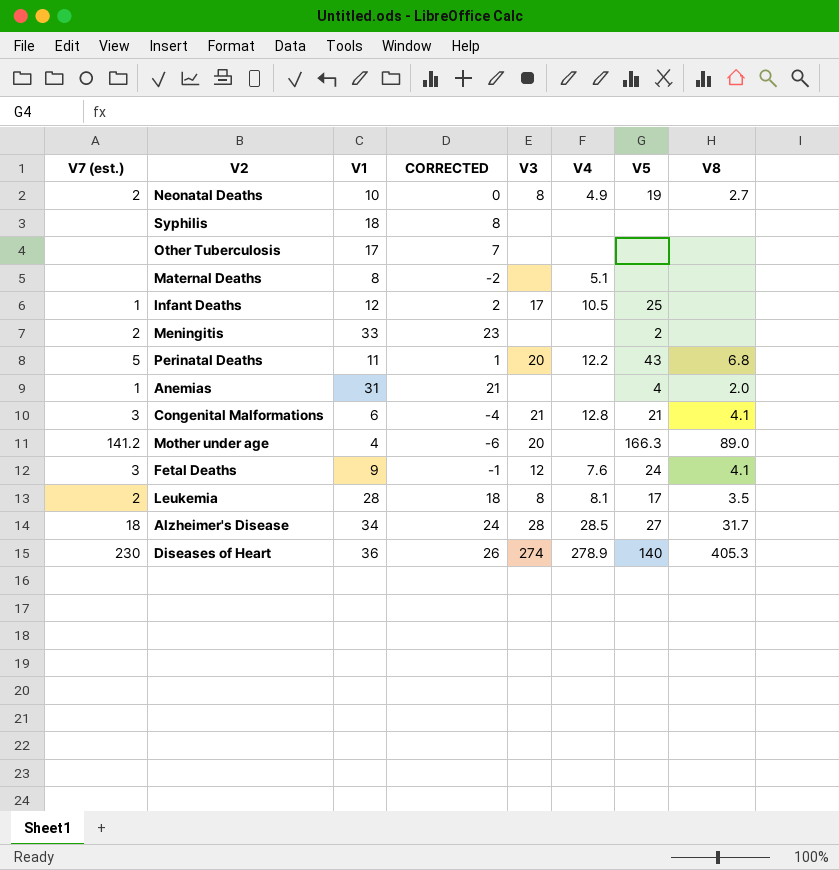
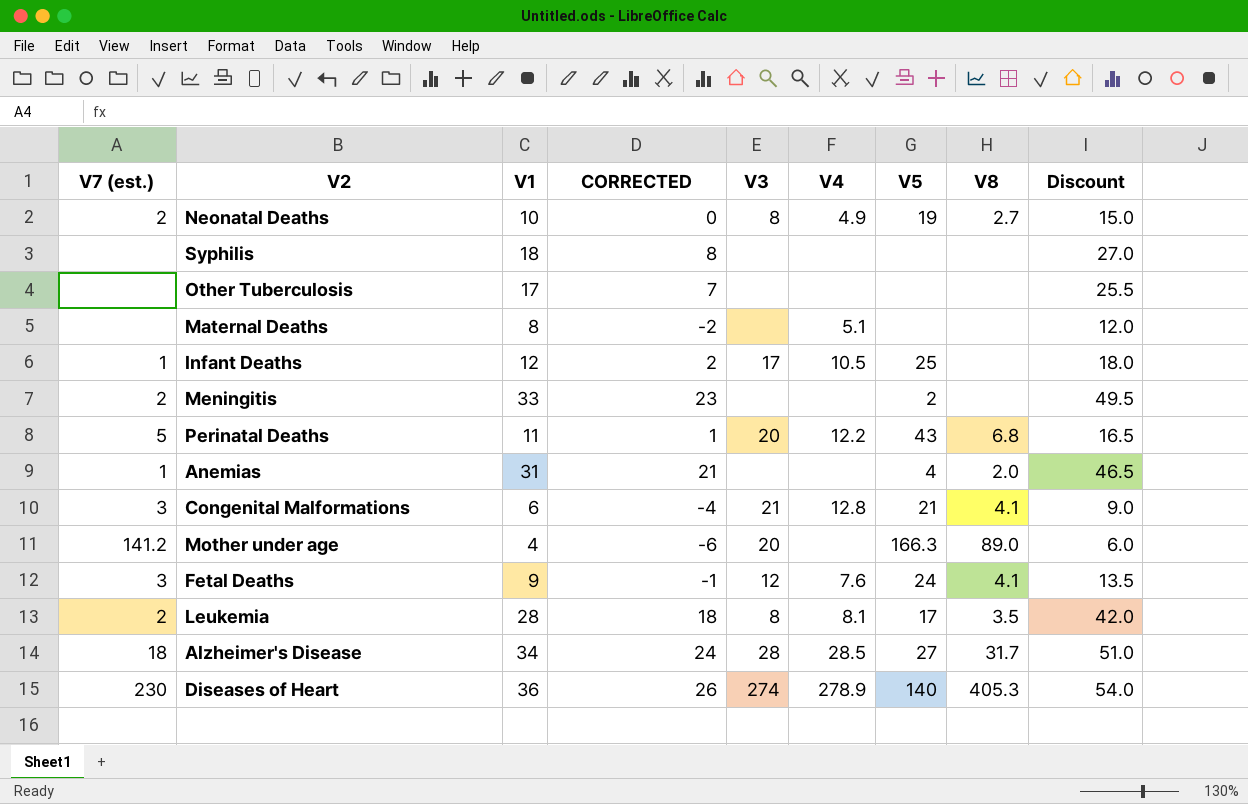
column Discount | formula: none -> [V1] * 1.5

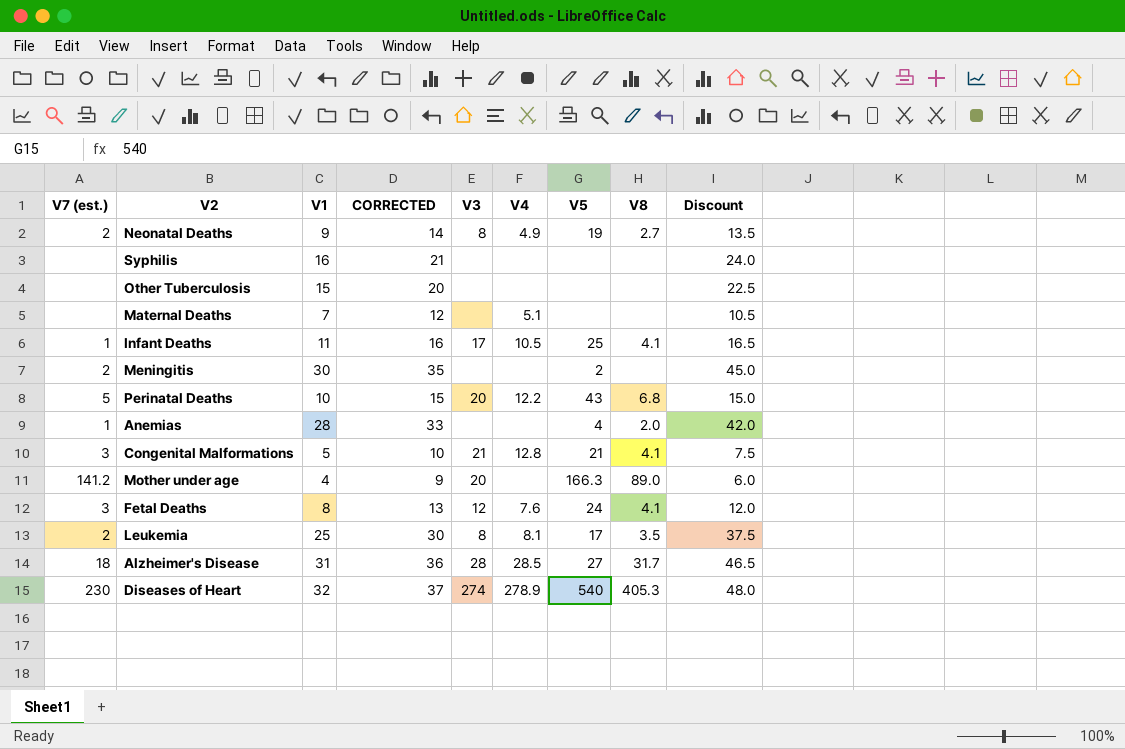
column CORRECTED | formula: [V1] - 10 -> [V1] + 5
Neonatal Deaths | V1: 10 -> 9
Neonatal Deaths | Discount: 15.0 -> 13.5
Syphilis | V1: 18 -> 16
Syphilis | Discount: 27.0 -> 24.0
Other Tuberculosis | V1: 17 -> 15
Other Tuberculosis | Discount: 25.5 -> 22.5
Maternal Deaths | V1: 8 -> 7
Maternal Deaths | Discount: 12.0 -> 10.5
Infant Deaths | V1: 12 -> 11
Infant Deaths | V8: none -> 4.1
Infant Deaths | Discount: 18.0 -> 16.5
Meningitis | V1: 33 -> 30
Meningitis | Discount: 49.5 -> 45.0
Perinatal Deaths | V1: 11 -> 10
Perinatal Deaths | Discount: 16.5 -> 15.0
Anemias | V1: 31 -> 28
Anemias | Discount: 46.5 -> 42.0
Congenital Malformations | V1: 6 -> 5
Congenital Malformations | Discount: 9.0 -> 7.5
Fetal Deaths | V1: 9 -> 8
Fetal Deaths | Discount: 13.5 -> 12.0
Leukemia | V1: 28 -> 25
Leukemia | Discount: 42.0 -> 37.5
Alzheimer's Disease | V1: 34 -> 31
Alzheimer's Disease | Discount: 51.0 -> 46.5
Diseases of Heart | V1: 36 -> 32
Diseases of Heart | V5: 140 -> 540
Diseases of Heart | Discount: 54.0 -> 48.0

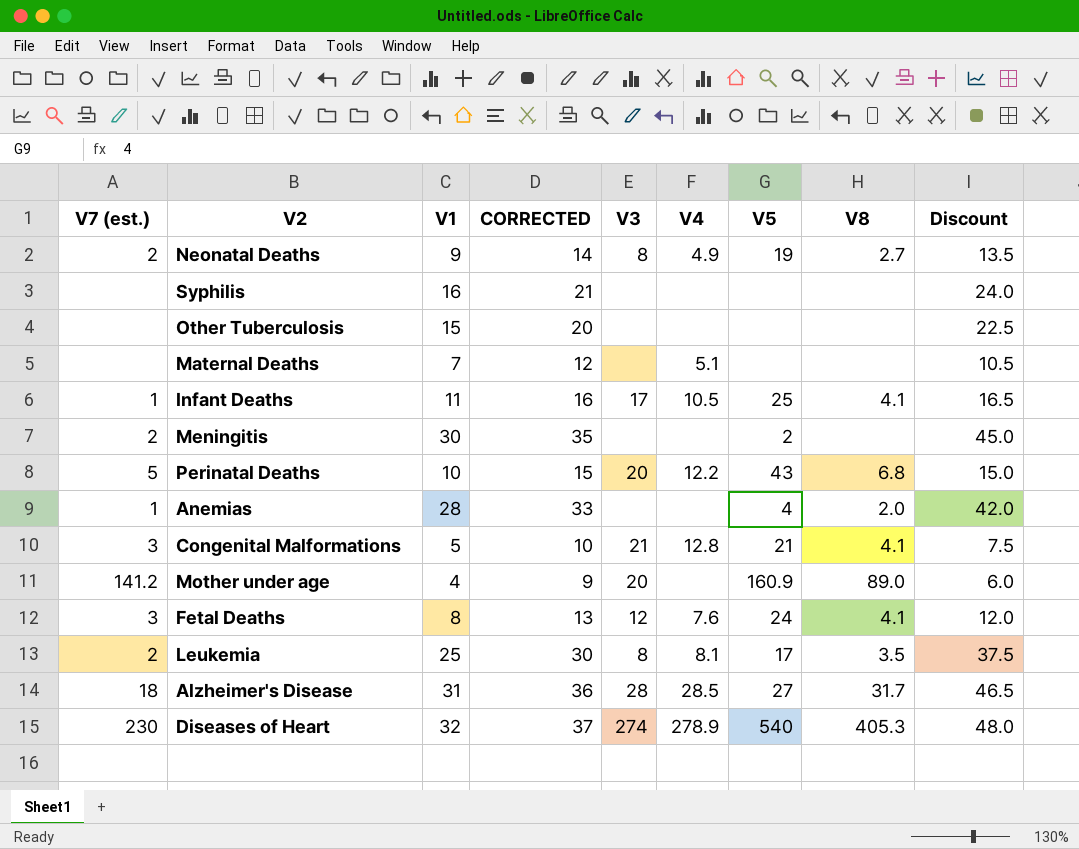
Mother under age | V5: 166.3 -> 160.9

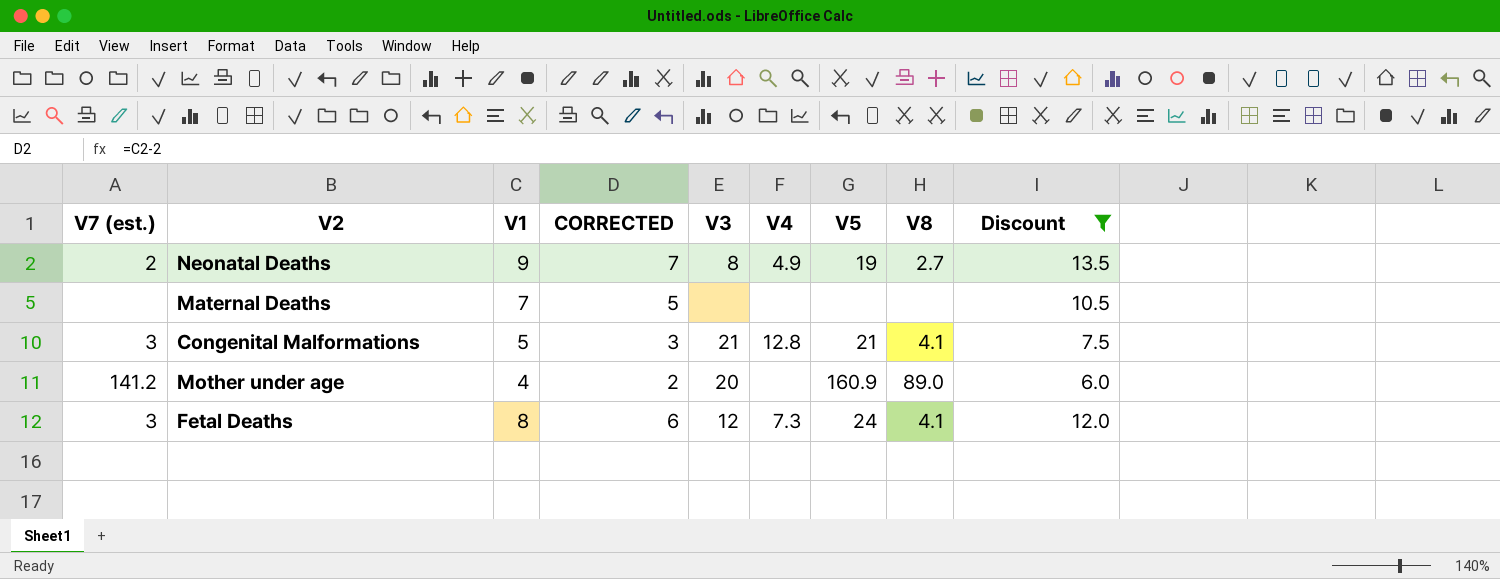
filter: none -> Discount <= 13.5
column CORRECTED | formula: [V1] + 5 -> [V1] - 2
Maternal Deaths | V4: 5.1 -> none
Fetal Deaths | V4: 7.6 -> 7.3

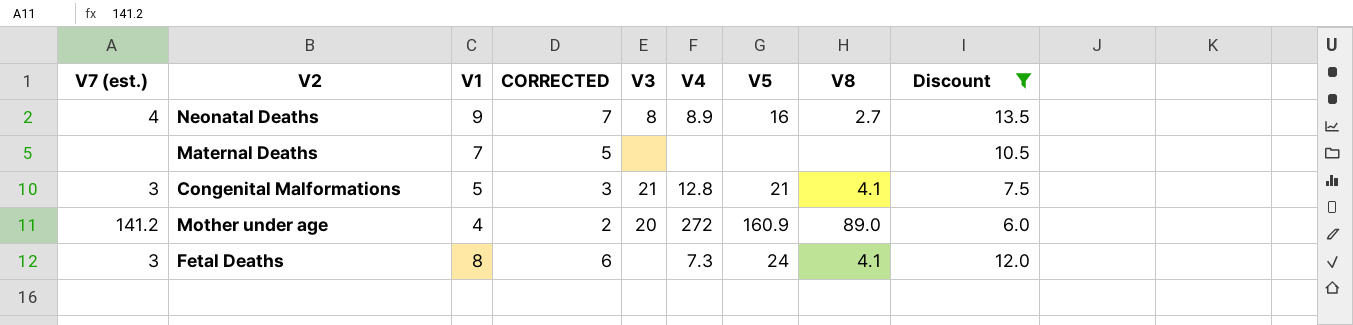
Neonatal Deaths | V7 (est.): 2 -> 4
Neonatal Deaths | V4: 4.9 -> 8.9
Neonatal Deaths | V5: 19 -> 16
Mother under age | V4: none -> 272
Fetal Deaths | V3: 12 -> none

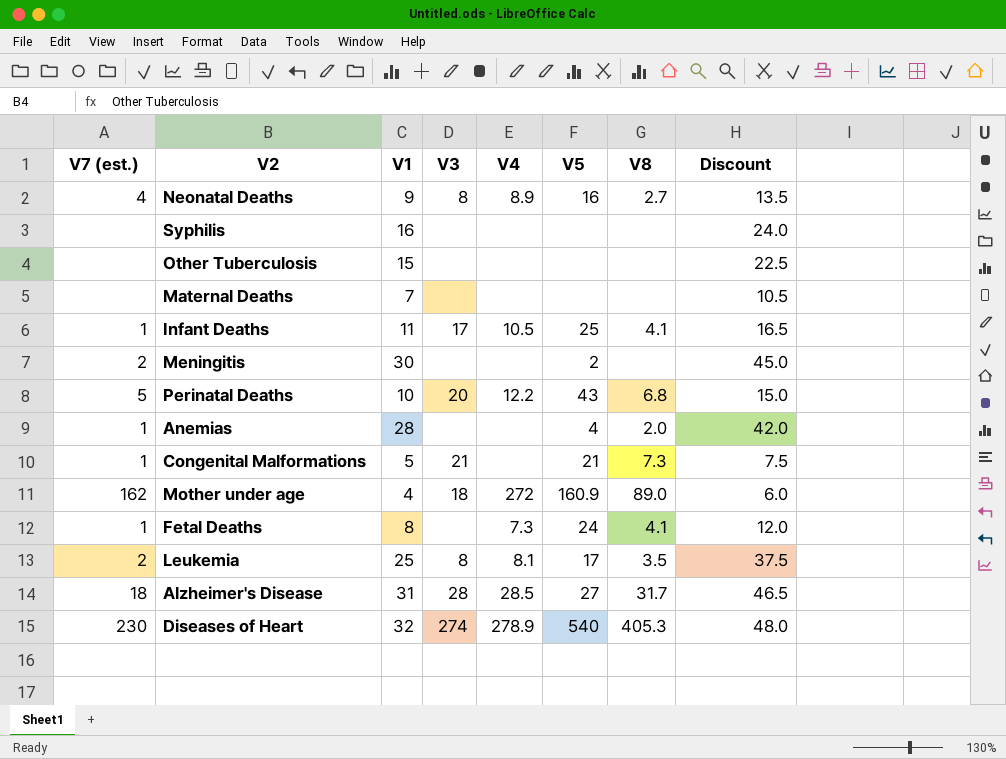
filter: Discount <= 13.5 -> none
column CORRECTED | formula: [V1] - 2 -> none
Congenital Malformations | V7 (est.): 3 -> 1
Congenital Malformations | V4: 12.8 -> none
Congenital Malformations | V8: 4.1 -> 7.3
Mother under age | V7 (est.): 141.2 -> 162
Mother under age | V3: 20 -> 18
Fetal Deaths | V7 (est.): 3 -> 1

